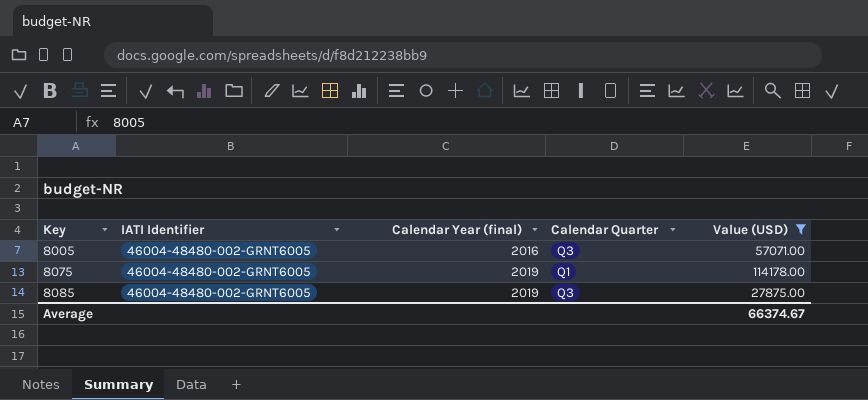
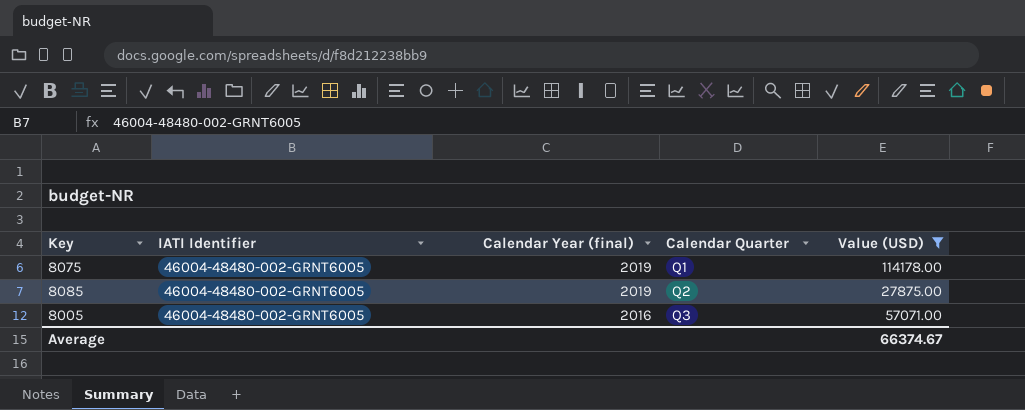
row order: Key ascending -> Calendar Year (final) descending
8085 | Calendar Quarter: Q3 -> Q2

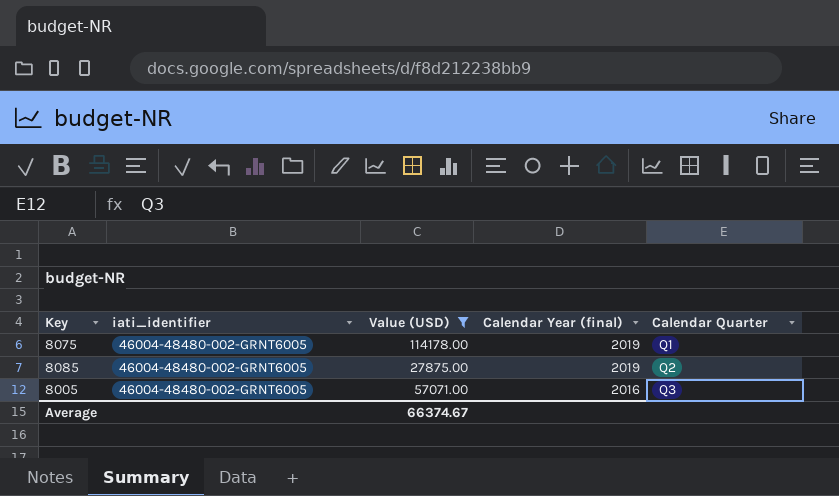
column name: IATI Identifier -> iati_identifier
column Value (USD) | position: 5 -> 3

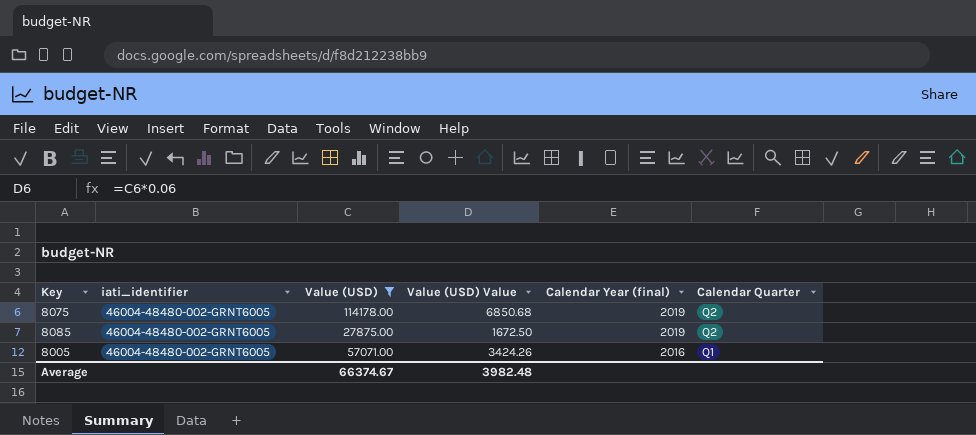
column Value (USD) Value | formula: none -> [Value (USD)] * 0.06
8075 | Calendar Quarter: Q1 -> Q2
8005 | Calendar Quarter: Q3 -> Q1

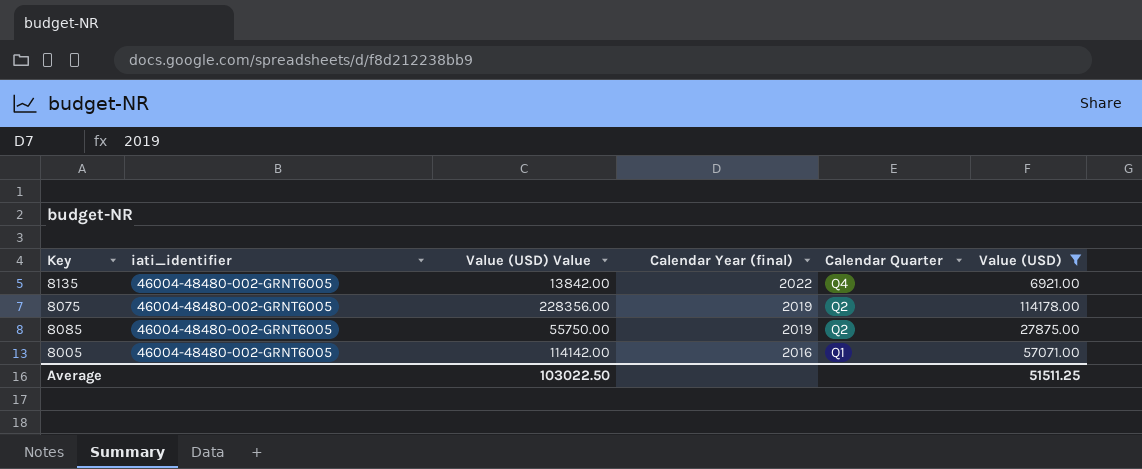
column Value (USD) Value | formula: [Value (USD)] * 0.06 -> [Value (USD)] * 2
column Value (USD) | position: 3 -> 6
row 8135: none -> 46004-48480-002-GRNT6005 | 13842.00 | 2022 | Q4 | 6921.00
Average | Value (USD) Value: 3982.48 -> 103022.50
Average | Value (USD): 66374.67 -> 51511.25

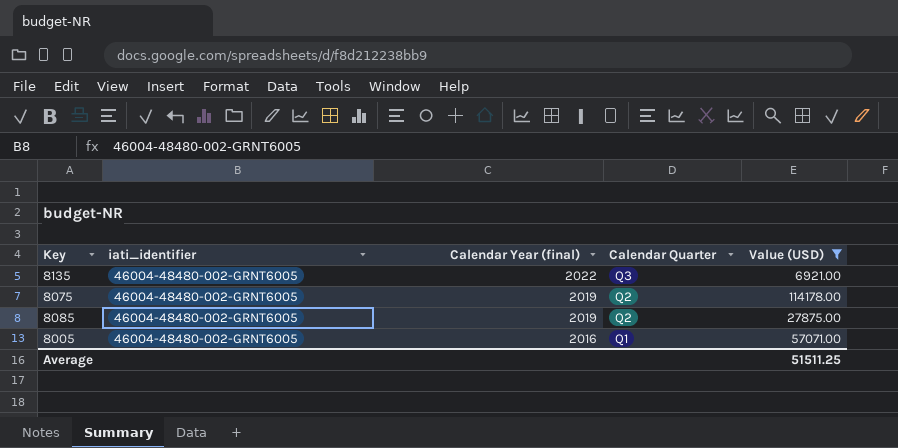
column Value (USD) Value | formula: [Value (USD)] * 2 -> none
8135 | Calendar Quarter: Q4 -> Q3

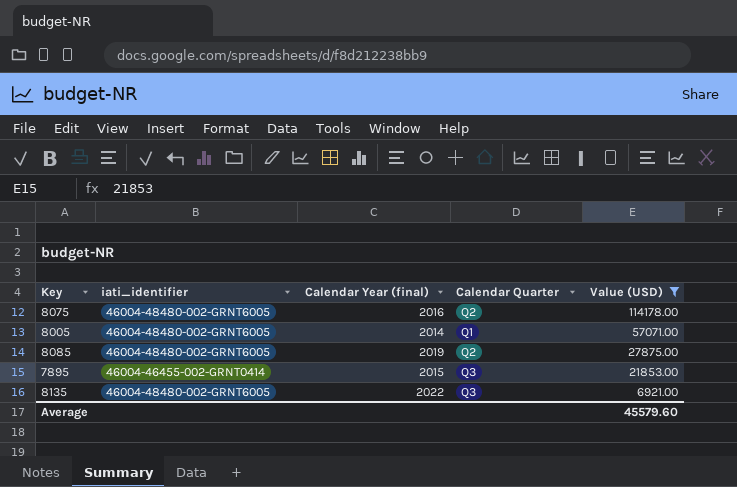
row order: Calendar Year (final) descending -> Value (USD) descending
8075 | Calendar Year (final): 2019 -> 2016
8005 | Calendar Year (final): 2016 -> 2014
row 7895: none -> 46004-46455-002-GRNT0414 | 2015 | Q3 | 21853.00
Average | Value (USD): 51511.25 -> 45579.60

